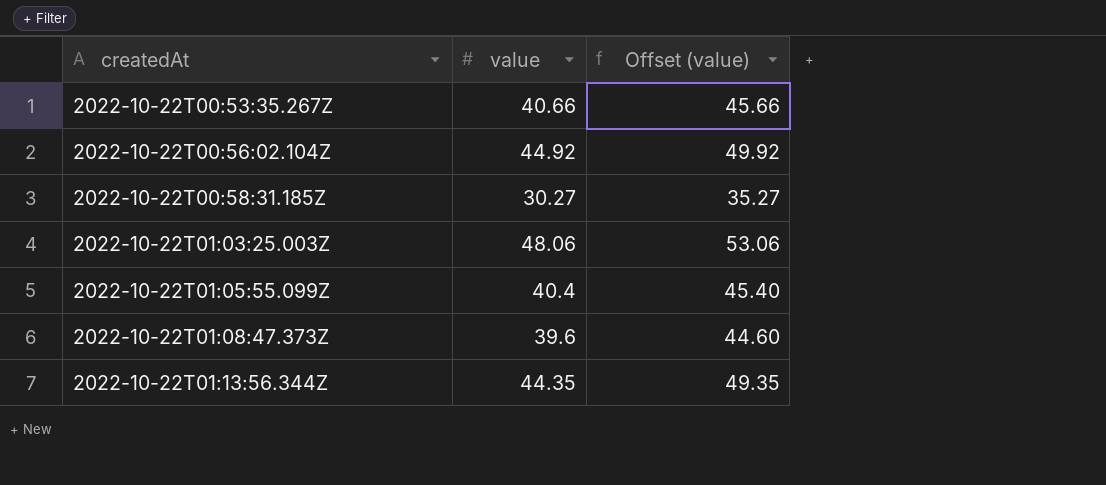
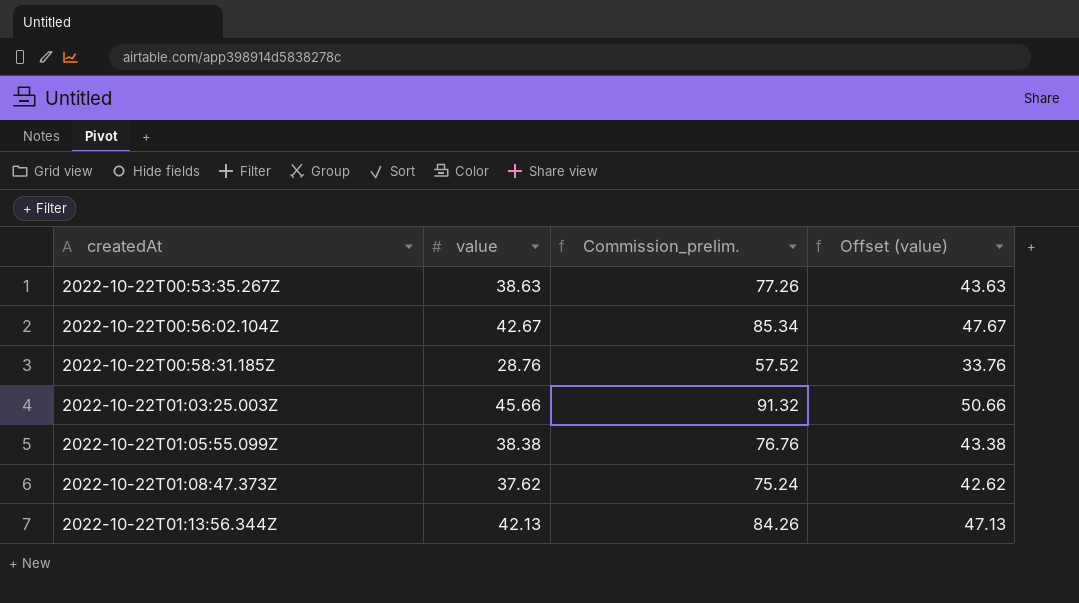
column Commission_prelim. | formula: none -> [value] * 2
2022-10-22T00:53:35.267Z | value: 40.66 -> 38.63
2022-10-22T00:53:35.267Z | Offset (value): 45.66 -> 43.63
2022-10-22T00:56:02.104Z | value: 44.92 -> 42.67
2022-10-22T00:56:02.104Z | Offset (value): 49.92 -> 47.67
2022-10-22T00:58:31.185Z | value: 30.27 -> 28.76
2022-10-22T00:58:31.185Z | Offset (value): 35.27 -> 33.76
2022-10-22T01:03:25.003Z | value: 48.06 -> 45.66
2022-10-22T01:03:25.003Z | Offset (value): 53.06 -> 50.66
2022-10-22T01:05:55.099Z | value: 40.4 -> 38.38
2022-10-22T01:05:55.099Z | Offset (value): 45.40 -> 43.38
2022-10-22T01:08:47.373Z | value: 39.6 -> 37.62
2022-10-22T01:08:47.373Z | Offset (value): 44.60 -> 42.62
2022-10-22T01:13:56.344Z | value: 44.35 -> 42.13
2022-10-22T01:13:56.344Z | Offset (value): 49.35 -> 47.13

